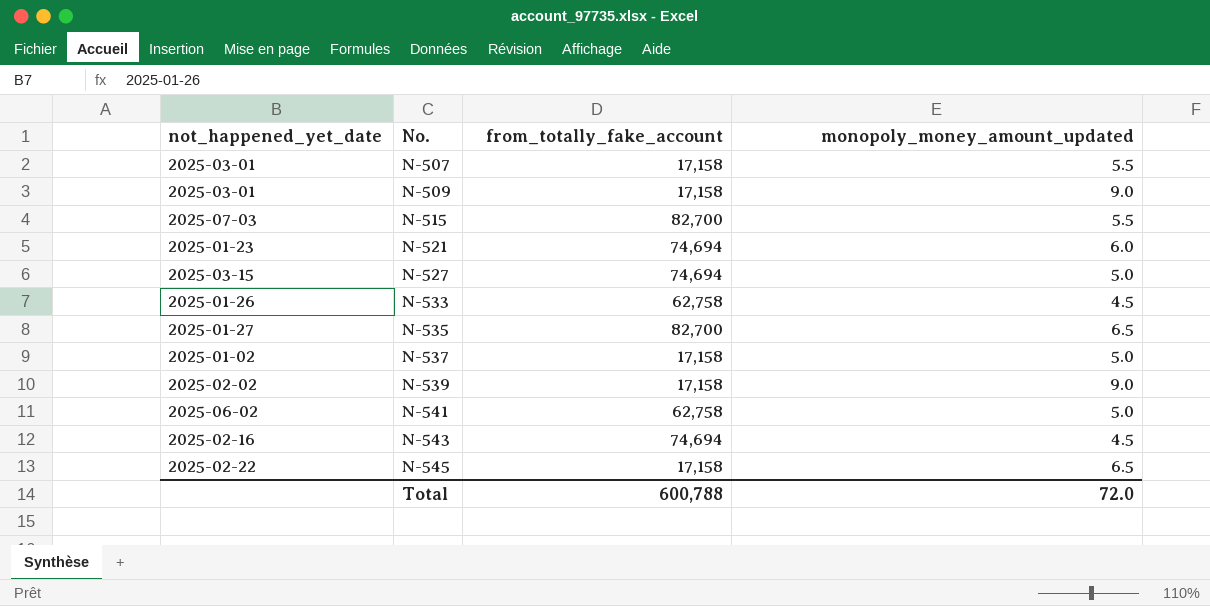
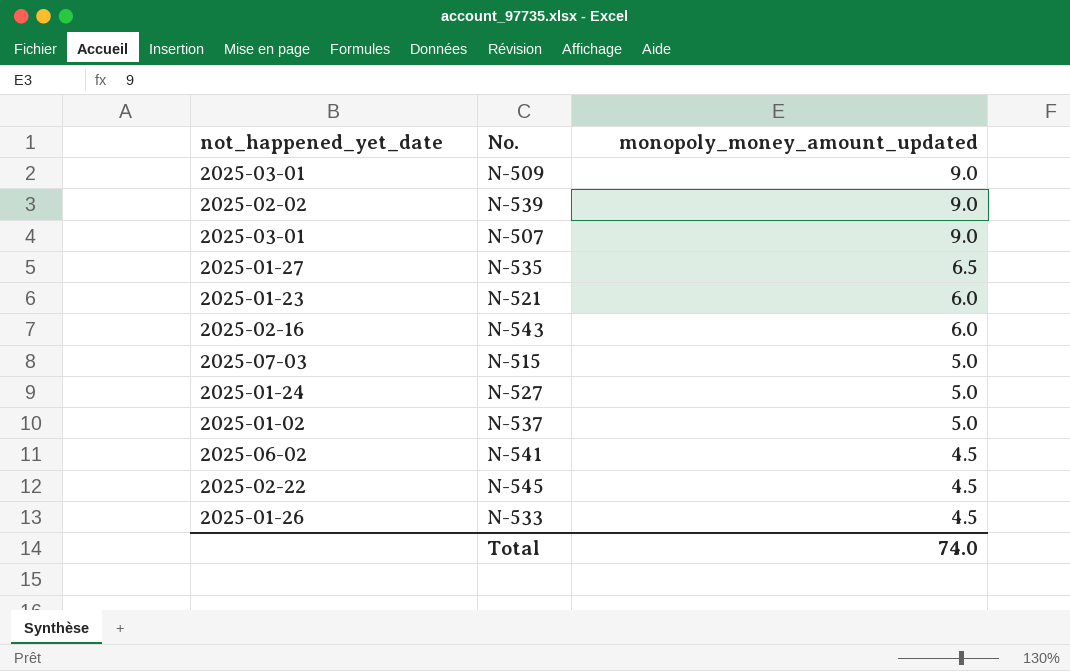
row order: No. ascending -> monopoly_money_amount_updated descending
column from_totally_fake_account | position: 3 -> none
N-507 | monopoly_money_amount_updated: 5.5 -> 9.0
N-543 | monopoly_money_amount_updated: 4.5 -> 6.0
N-515 | monopoly_money_amount_updated: 5.5 -> 5.0
N-527 | not_happened_yet_date: 2025-03-15 -> 2025-01-24
N-541 | monopoly_money_amount_updated: 5.0 -> 4.5
N-545 | monopoly_money_amount_updated: 6.5 -> 4.5
Total | monopoly_money_amount_updated: 72.0 -> 74.0

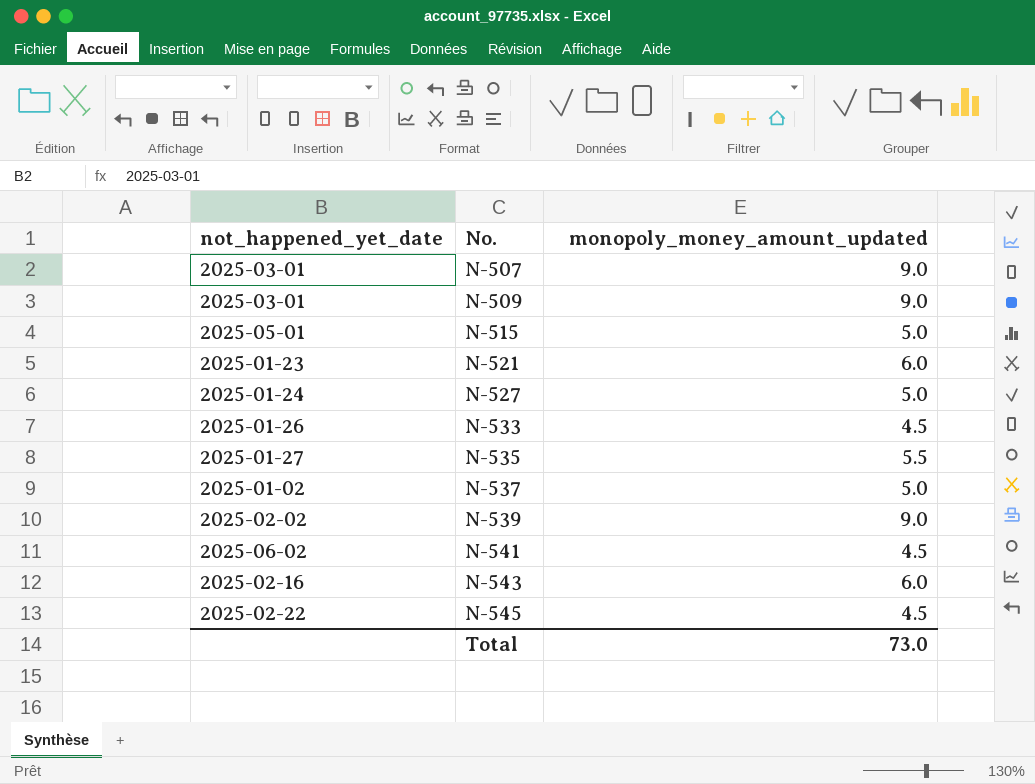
row order: monopoly_money_amount_updated descending -> No. ascending
N-515 | not_happened_yet_date: 2025-07-03 -> 2025-05-01
N-535 | monopoly_money_amount_updated: 6.5 -> 5.5
Total | monopoly_money_amount_updated: 74.0 -> 73.0

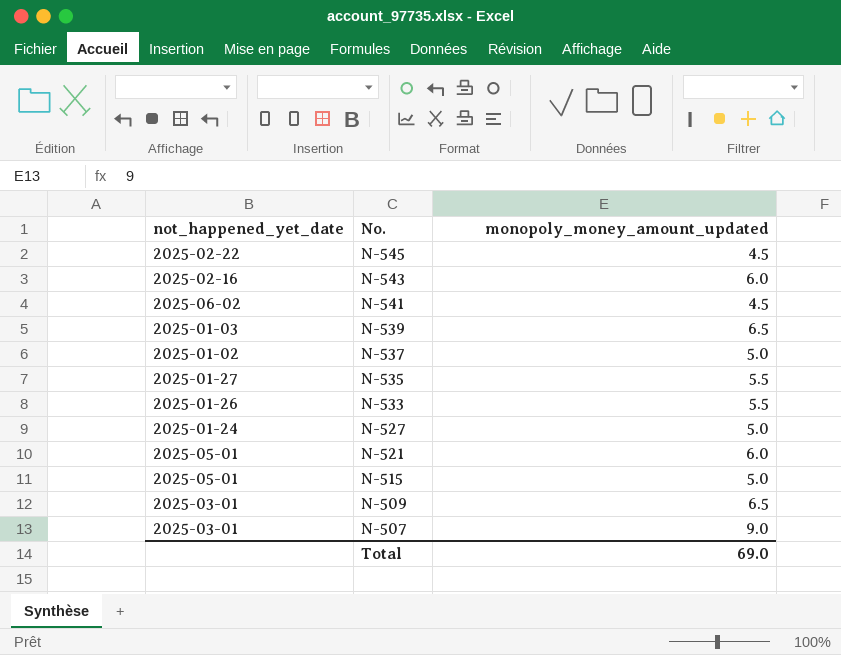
row order: No. ascending -> No. descending
N-539 | not_happened_yet_date: 2025-02-02 -> 2025-01-03
N-539 | monopoly_money_amount_updated: 9.0 -> 6.5
N-533 | monopoly_money_amount_updated: 4.5 -> 5.5
N-521 | not_happened_yet_date: 2025-01-23 -> 2025-05-01
N-509 | monopoly_money_amount_updated: 9.0 -> 6.5
Total | monopoly_money_amount_updated: 73.0 -> 69.0

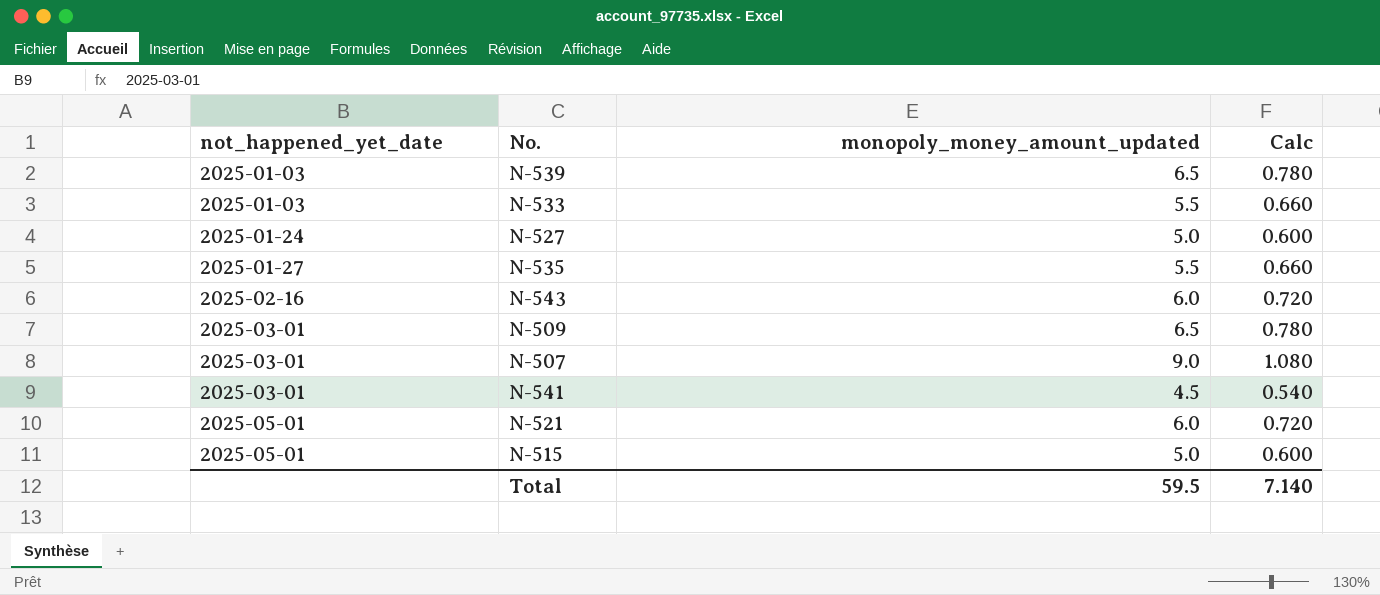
row order: No. descending -> not_happened_yet_date ascending
column Calc | formula: none -> [monopoly_money_amount_updated] * 0.12
row N-545: 2025-02-22 | 4.5 -> none
row N-537: 2025-01-02 | 5.0 -> none
N-533 | not_happened_yet_date: 2025-01-26 -> 2025-01-03
N-541 | not_happened_yet_date: 2025-06-02 -> 2025-03-01
Total | monopoly_money_amount_updated: 69.0 -> 59.5

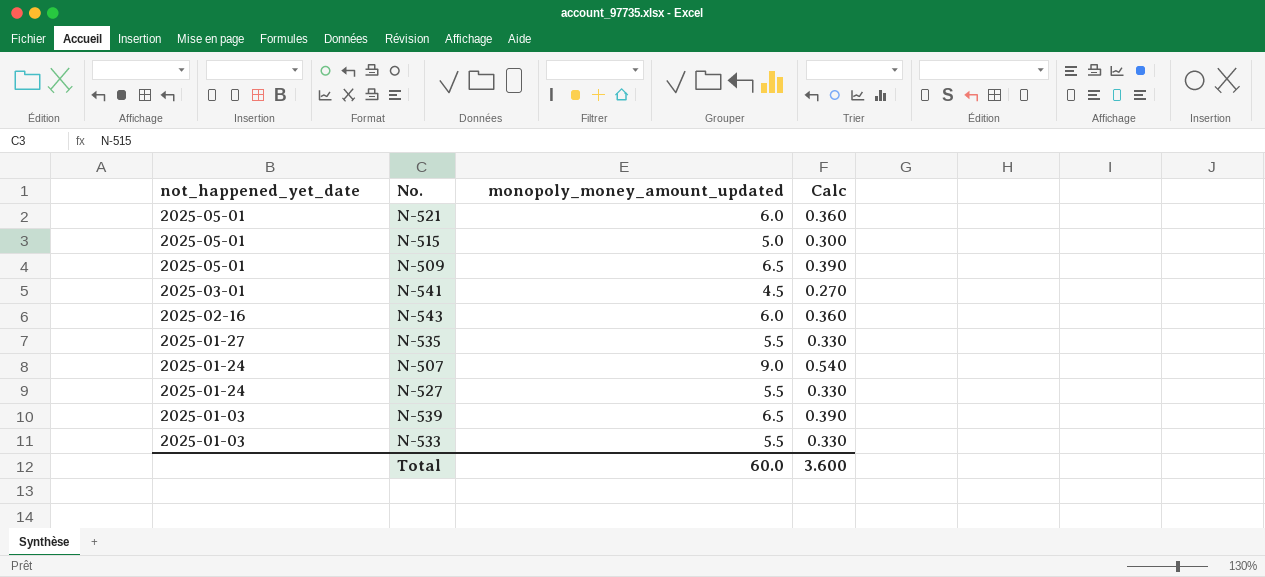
row order: not_happened_yet_date ascending -> not_happened_yet_date descending
column Calc | formula: [monopoly_money_amount_updated] * 0.12 -> [monopoly_money_amount_updated] * 0.06
N-509 | not_happened_yet_date: 2025-03-01 -> 2025-05-01
N-507 | not_happened_yet_date: 2025-03-01 -> 2025-01-24
N-527 | monopoly_money_amount_updated: 5.0 -> 5.5
Total | monopoly_money_amount_updated: 59.5 -> 60.0
Total | Calc: 7.140 -> 3.600

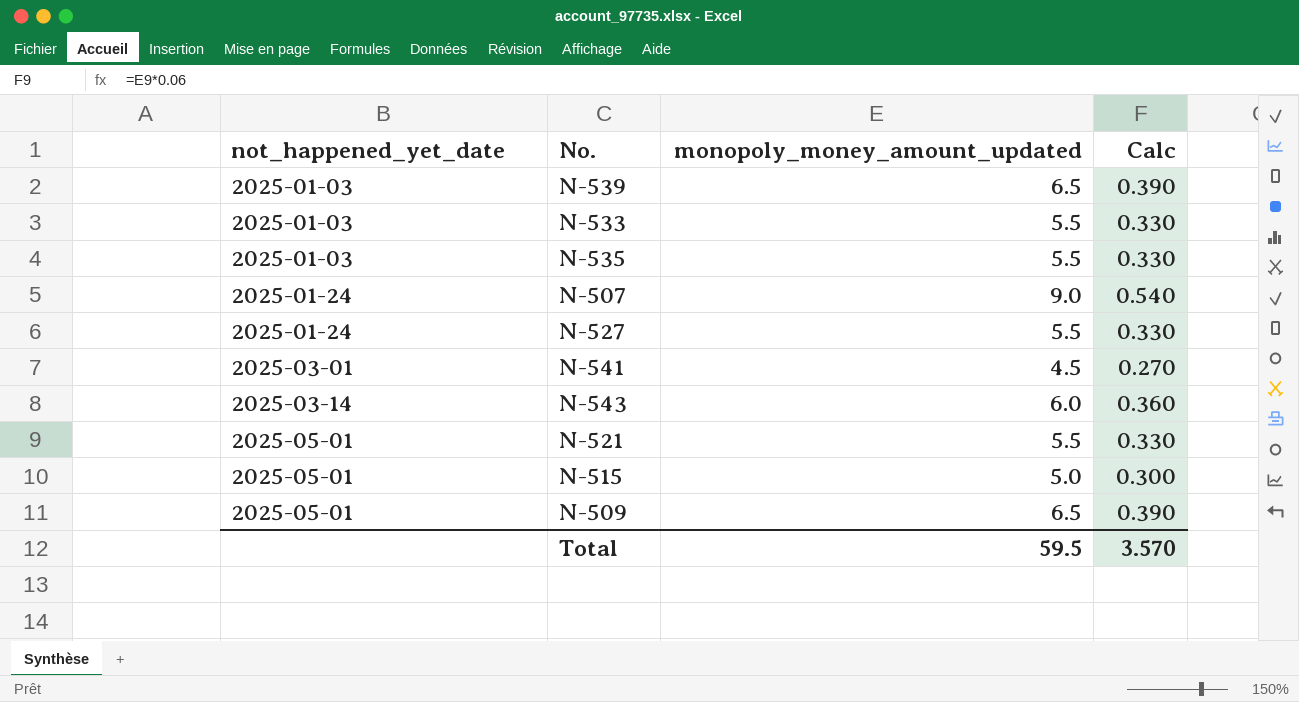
row order: not_happened_yet_date descending -> not_happened_yet_date ascending
N-535 | not_happened_yet_date: 2025-01-27 -> 2025-01-03
N-543 | not_happened_yet_date: 2025-02-16 -> 2025-03-14
N-521 | monopoly_money_amount_updated: 6.0 -> 5.5
N-521 | Calc: 0.360 -> 0.330
Total | monopoly_money_amount_updated: 60.0 -> 59.5
Total | Calc: 3.600 -> 3.570

